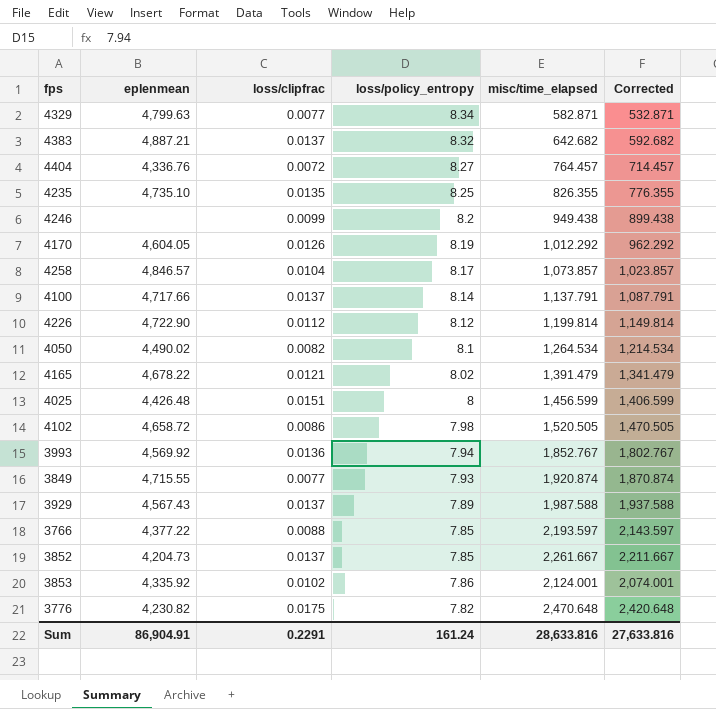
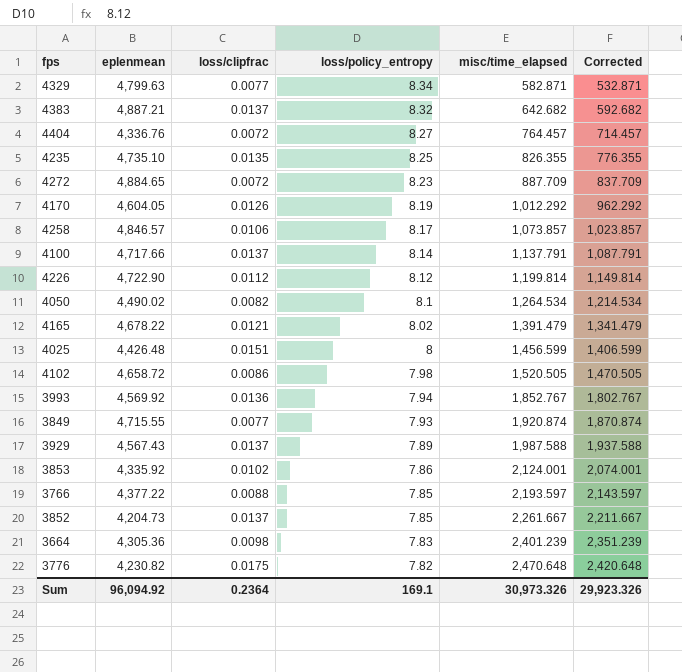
row order: none -> loss/policy_entropy descending
row 4246: none | 0.0099 | 8.2 | 949.438 | 899.438 -> none
row 4272: none -> 4,884.65 | 0.0072 | 8.23 | 887.709 | 837.709
4258 | loss/clipfrac: 0.0104 -> 0.0106
row 3664: none -> 4,305.36 | 0.0098 | 7.83 | 2,401.239 | 2,351.239
Sum | eplenmean: 86,904.91 -> 96,094.92
Sum | loss/clipfrac: 0.2291 -> 0.2364
Sum | loss/policy_entropy: 161.24 -> 169.1
Sum | misc/time_elapsed: 28,633.816 -> 30,973.326
Sum | Corrected: 27,633.816 -> 29,923.326

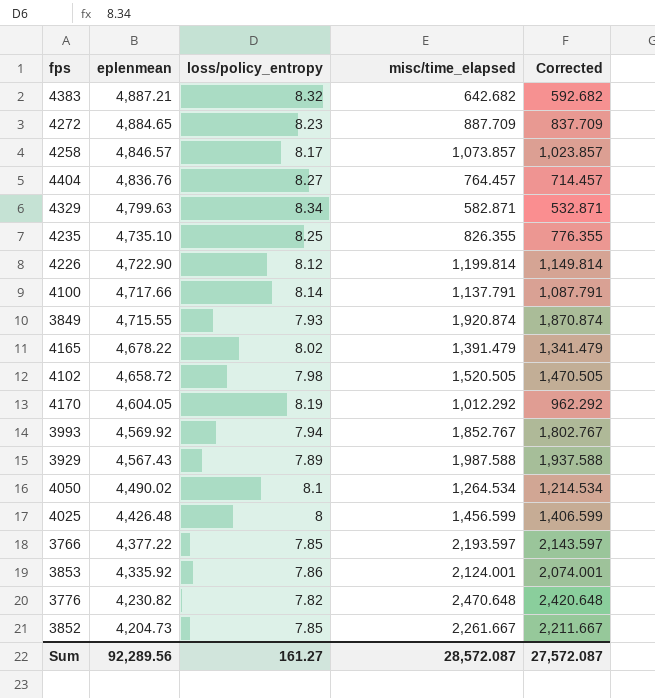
row order: loss/policy_entropy descending -> eplenmean descending
column loss/clipfrac | position: 3 -> none
row 3664: 4,305.36 | 0.0098 | 7.83 | 2,401.239 | 2,351.239 -> none
4404 | eplenmean: 4,336.76 -> 4,836.76
Sum | eplenmean: 96,094.92 -> 92,289.56
Sum | loss/policy_entropy: 169.1 -> 161.27
Sum | misc/time_elapsed: 30,973.326 -> 28,572.087
Sum | Corrected: 29,923.326 -> 27,572.087

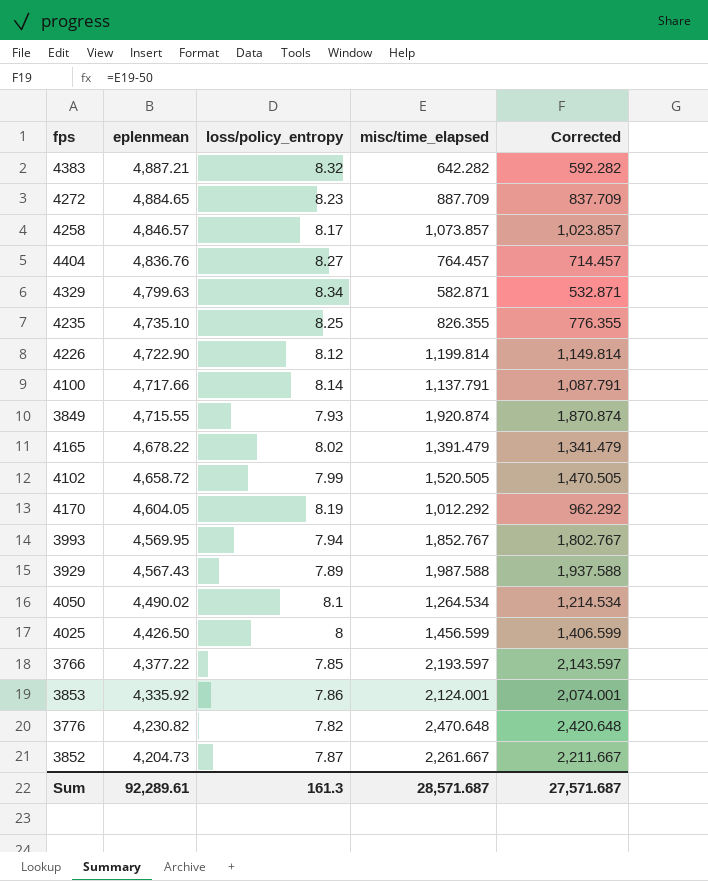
4383 | misc/time_elapsed: 642.682 -> 642.282
4383 | Corrected: 592.682 -> 592.282
4102 | loss/policy_entropy: 7.98 -> 7.99
3993 | eplenmean: 4,569.92 -> 4,569.95
4025 | eplenmean: 4,426.48 -> 4,426.50
3852 | loss/policy_entropy: 7.85 -> 7.87
Sum | eplenmean: 92,289.56 -> 92,289.61
Sum | loss/policy_entropy: 161.27 -> 161.3
Sum | misc/time_elapsed: 28,572.087 -> 28,571.687
Sum | Corrected: 27,572.087 -> 27,571.687

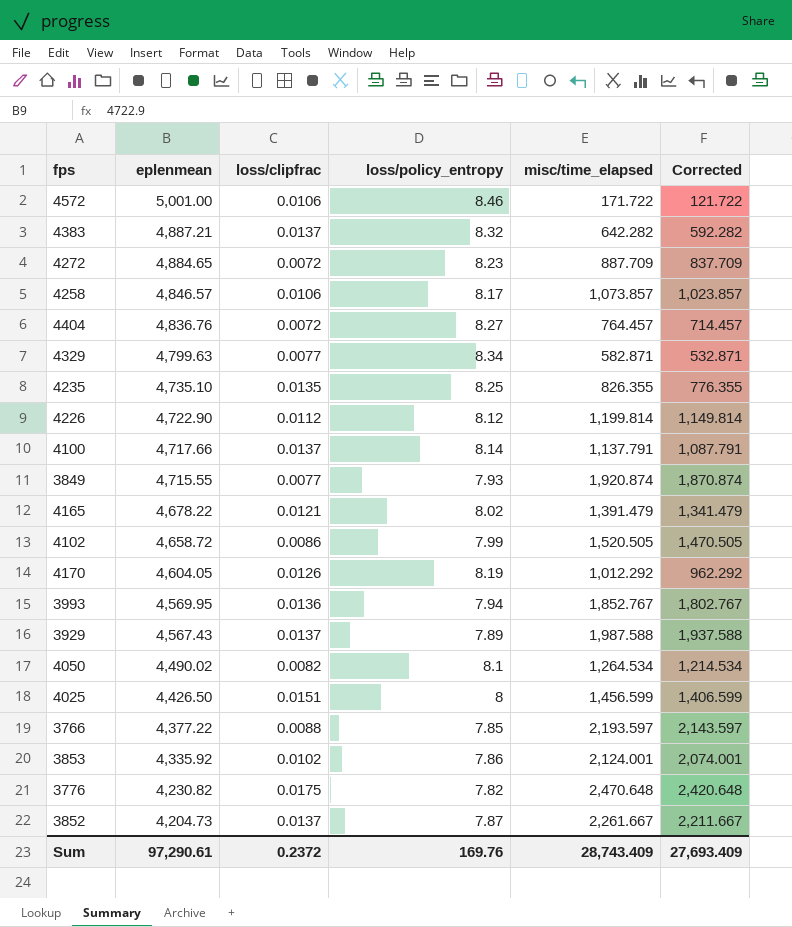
column loss/clipfrac | position: none -> 3
row 4572: none -> 5,001.00 | 0.0106 | 8.46 | 171.722 | 121.722
Sum | eplenmean: 92,289.61 -> 97,290.61
Sum | loss/policy_entropy: 161.3 -> 169.76
Sum | misc/time_elapsed: 28,571.687 -> 28,743.409
Sum | Corrected: 27,571.687 -> 27,693.409

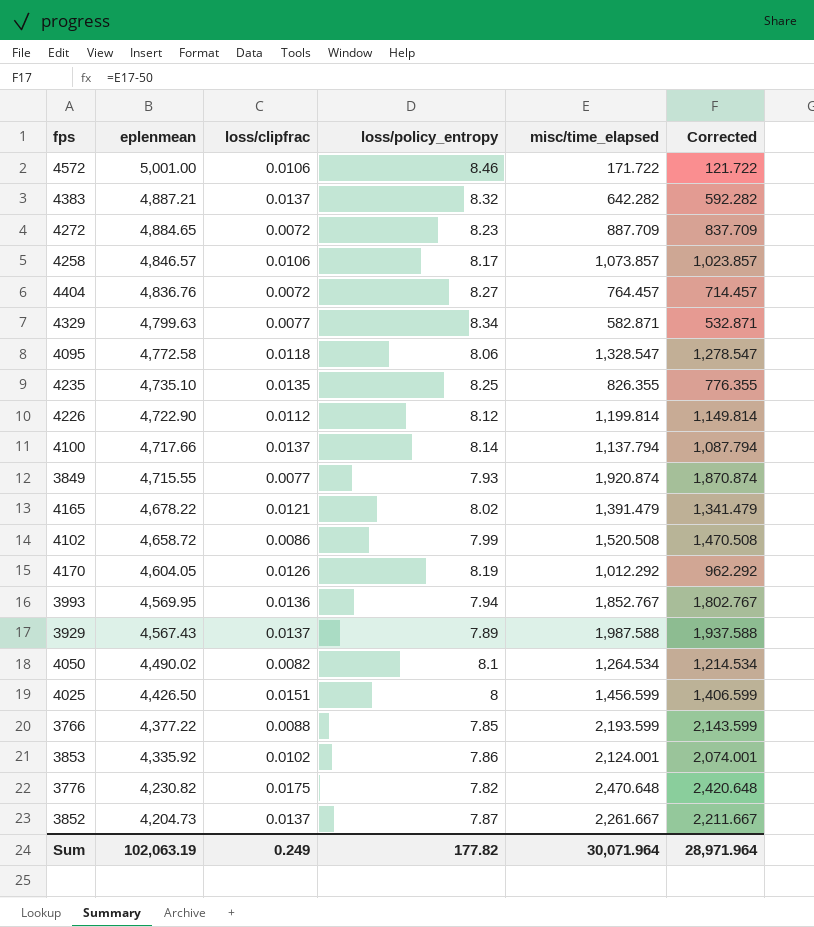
row 4095: none -> 4,772.58 | 0.0118 | 8.06 | 1,328.547 | 1,278.547
4100 | misc/time_elapsed: 1,137.791 -> 1,137.794
4100 | Corrected: 1,087.791 -> 1,087.794
4102 | misc/time_elapsed: 1,520.505 -> 1,520.508
4102 | Corrected: 1,470.505 -> 1,470.508
3766 | misc/time_elapsed: 2,193.597 -> 2,193.599
3766 | Corrected: 2,143.597 -> 2,143.599
Sum | eplenmean: 97,290.61 -> 102,063.19
Sum | loss/clipfrac: 0.2372 -> 0.249
Sum | loss/policy_entropy: 169.76 -> 177.82
Sum | misc/time_elapsed: 28,743.409 -> 30,071.964
Sum | Corrected: 27,693.409 -> 28,971.964

